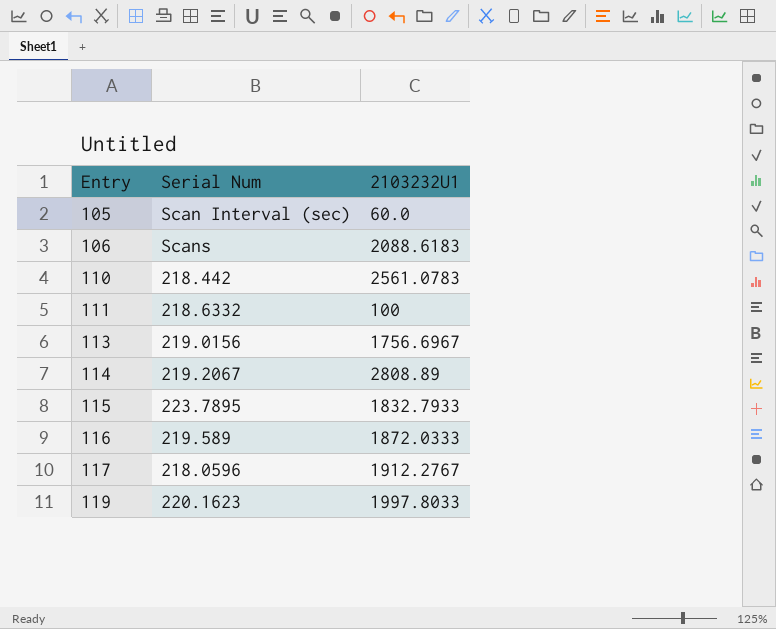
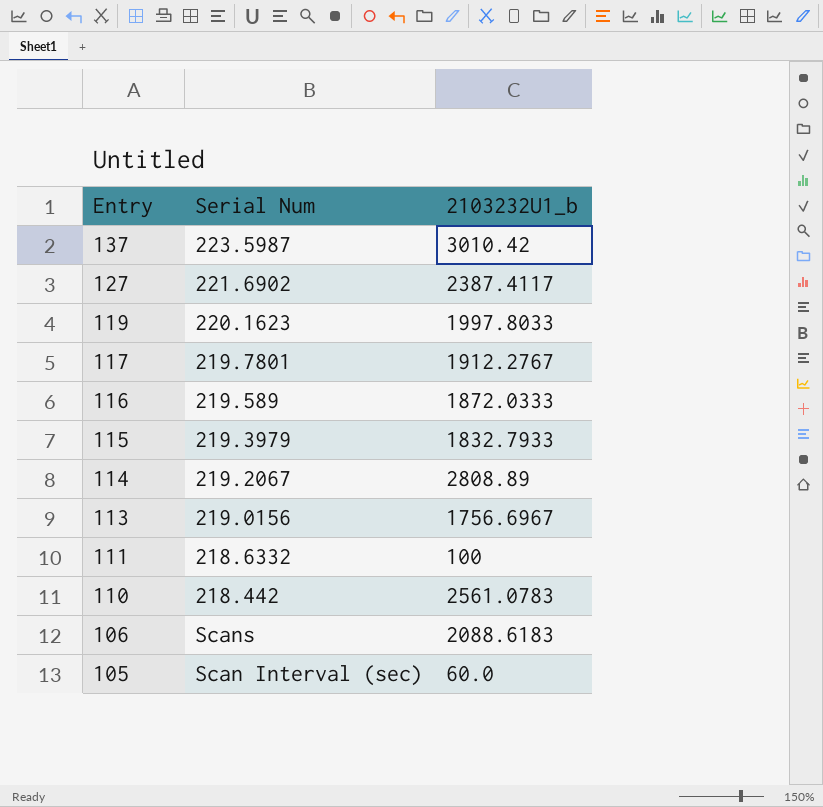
row order: Entry ascending -> Entry descending
column name: 2103232U1 -> 2103232U1_b
row 137: none -> 223.5987 | 3010.42
row 127: none -> 221.6902 | 2387.4117
117 | Serial Num: 218.0596 -> 219.7801
115 | Serial Num: 223.7895 -> 219.3979

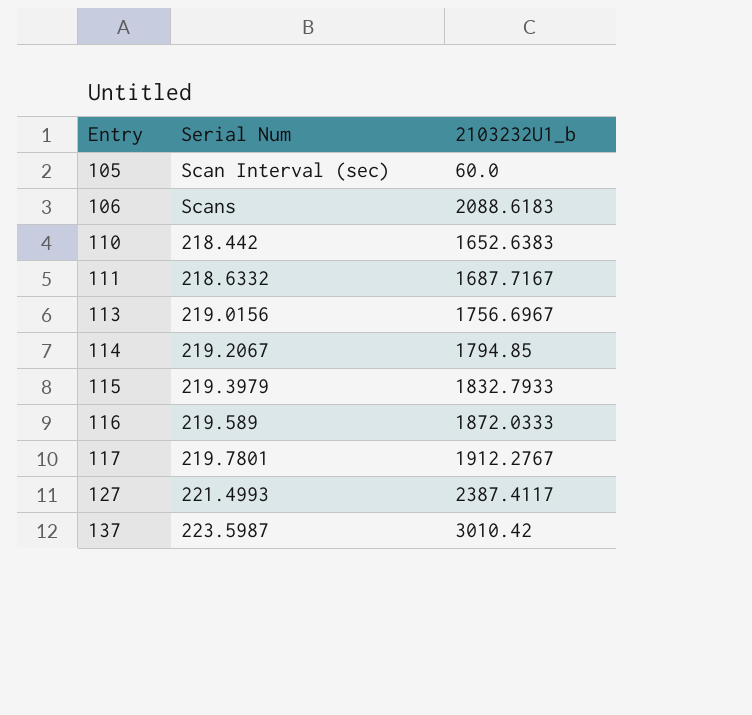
row order: Entry descending -> Entry ascending
row 119: 220.1623 | 1997.8033 -> none
110 | 2103232U1_b: 2561.0783 -> 1652.6383
111 | 2103232U1_b: 100 -> 1687.7167
114 | 2103232U1_b: 2808.89 -> 1794.85
127 | Serial Num: 221.6902 -> 221.4993

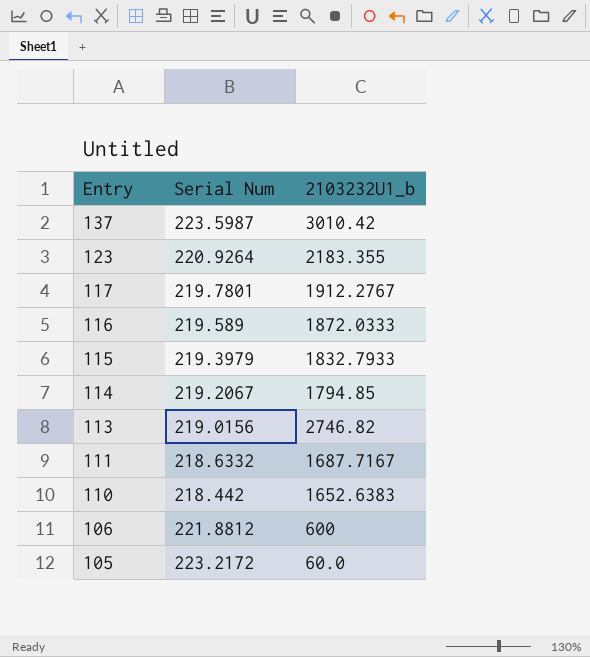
row order: Entry ascending -> Entry descending
row 127: 221.4993 | 2387.4117 -> none
row 123: none -> 220.9264 | 2183.355
113 | 2103232U1_b: 1756.6967 -> 2746.82
106 | Serial Num: Scans -> 221.8812
106 | 2103232U1_b: 2088.6183 -> 600
105 | Serial Num: Scan Interval (sec) -> 223.2172

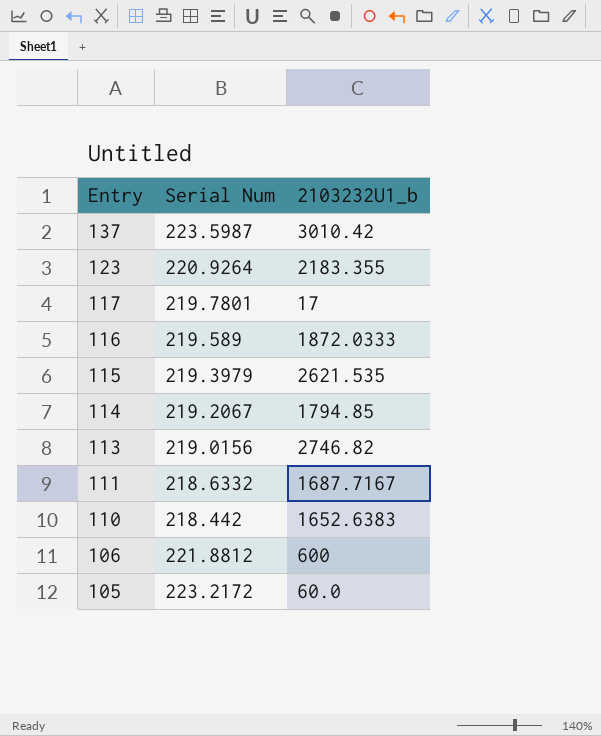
117 | 2103232U1_b: 1912.2767 -> 17
115 | 2103232U1_b: 1832.7933 -> 2621.535

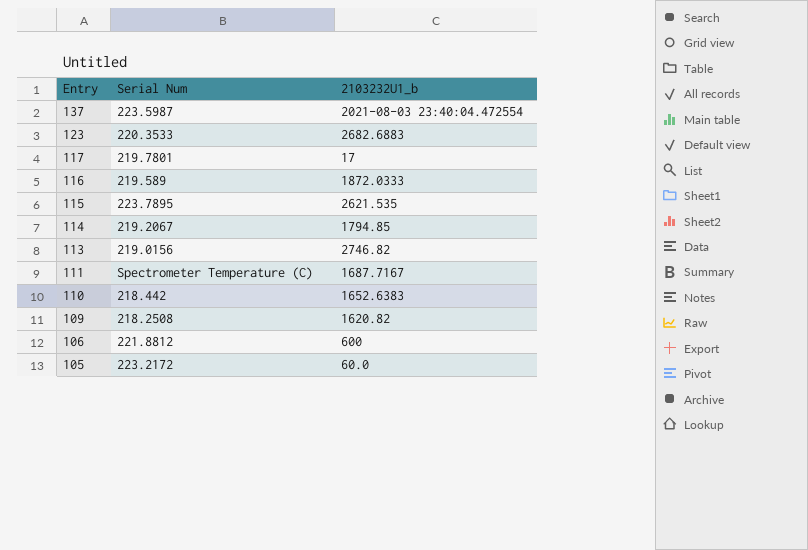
137 | 2103232U1_b: 3010.42 -> 2021-08-03 23:40:04.472554
123 | Serial Num: 220.9264 -> 220.3533
123 | 2103232U1_b: 2183.355 -> 2682.6883
115 | Serial Num: 219.3979 -> 223.7895
111 | Serial Num: 218.6332 -> Spectrometer Temperature (C)
row 109: none -> 218.2508 | 1620.82

